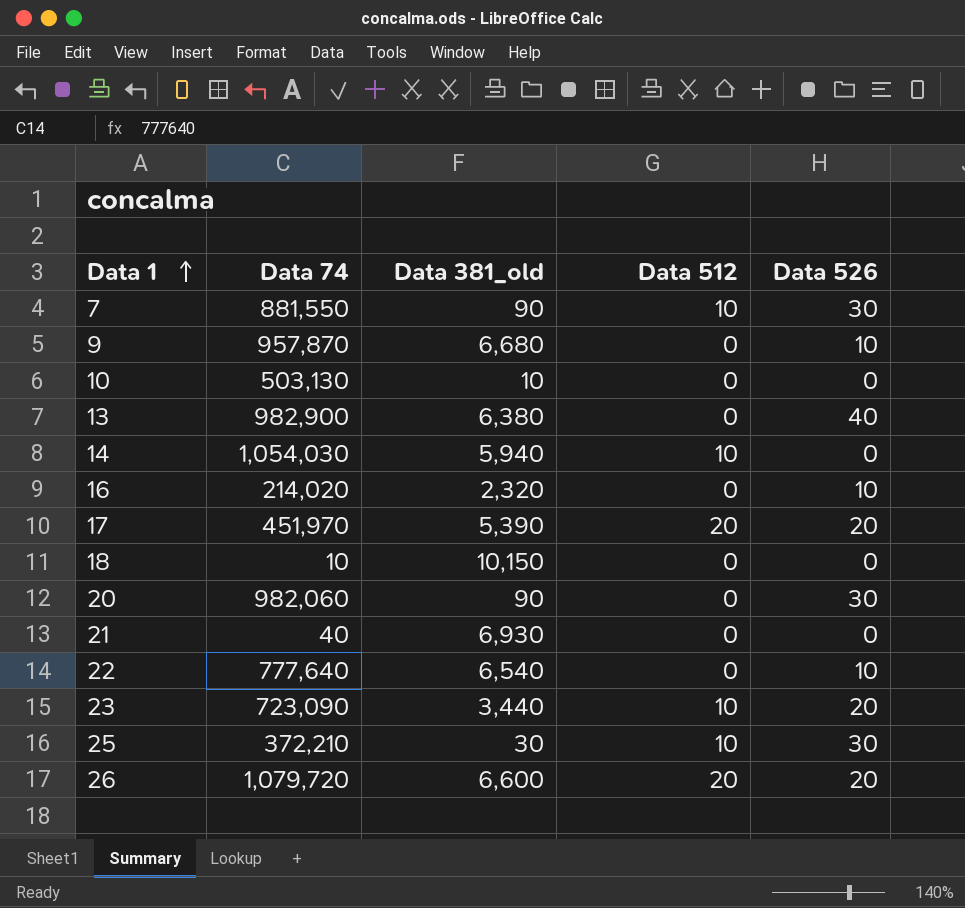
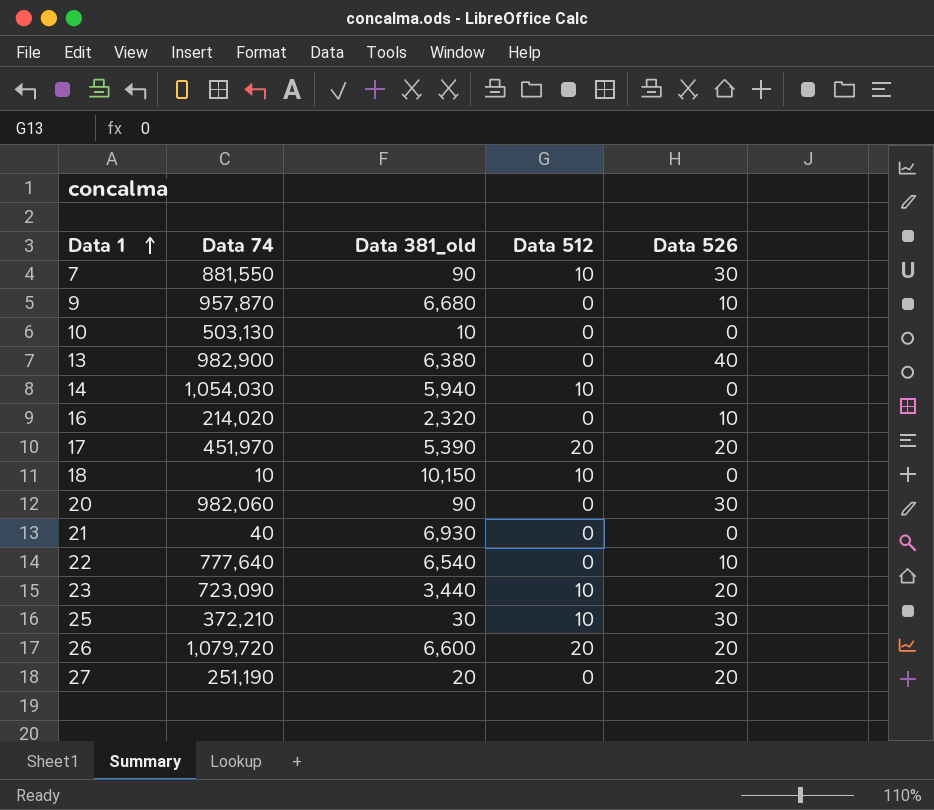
18 | Data 512: 0 -> 10
row 27: none -> 251,190 | 20 | 0 | 20

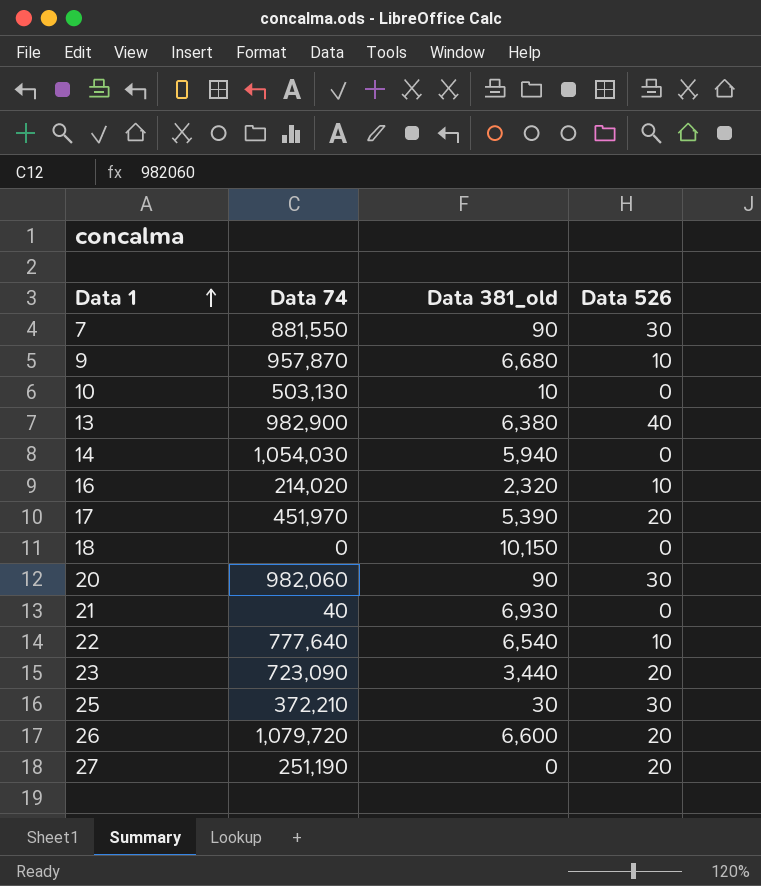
column Data 512 | position: 4 -> none
18 | Data 74: 10 -> 0
27 | Data 381_old: 20 -> 0

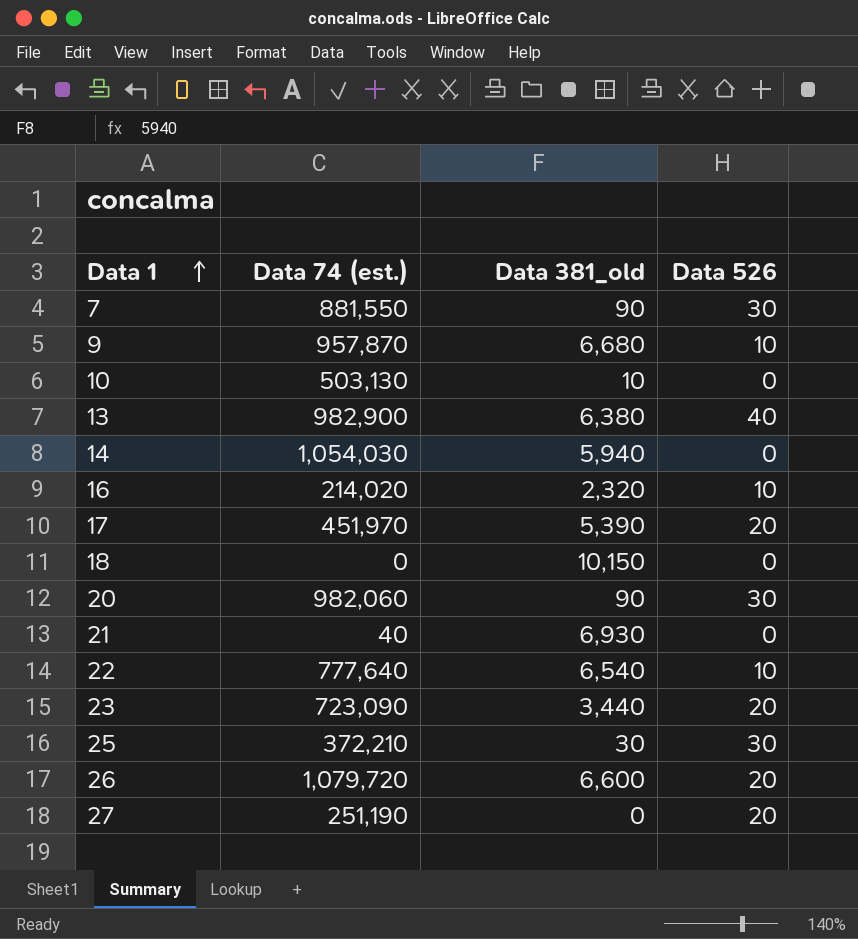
column name: Data 74 -> Data 74 (est.)

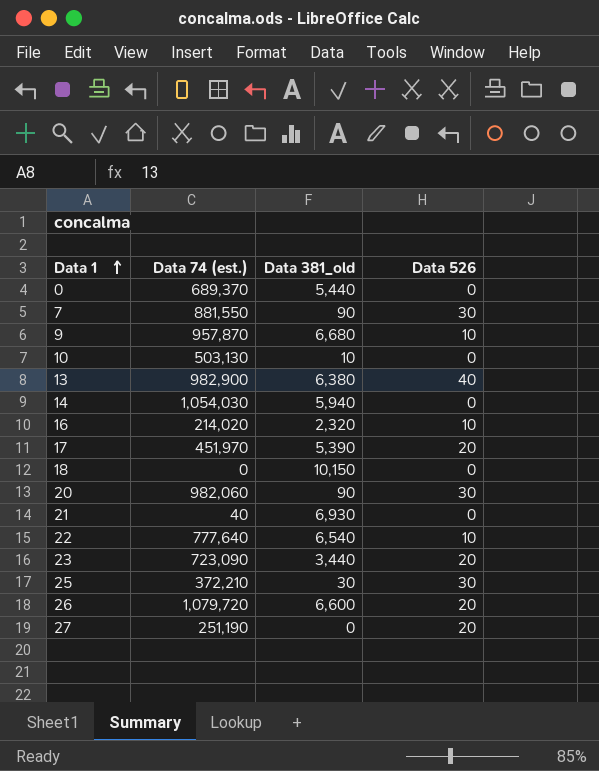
row 0: none -> 689,370 | 5,440 | 0

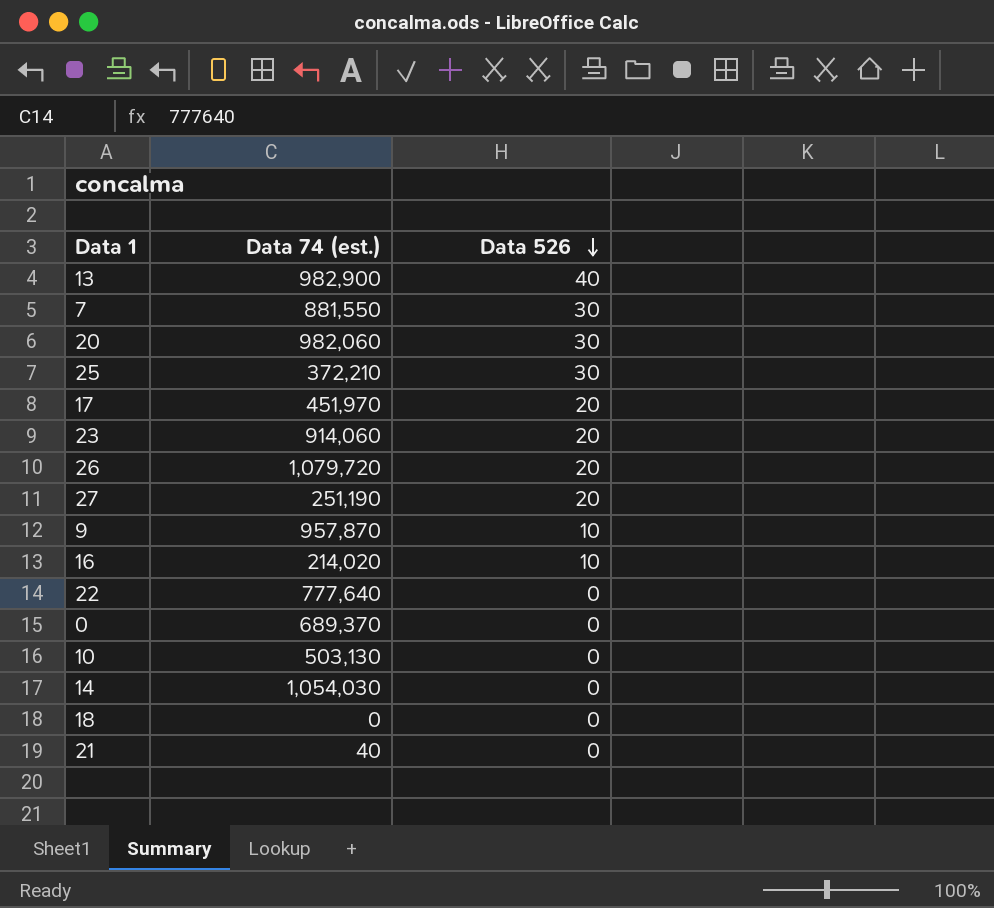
row order: Data 1 ascending -> Data 526 descending
column Data 381_old | position: 3 -> none
23 | Data 74 (est.): 723,090 -> 914,060
22 | Data 526: 10 -> 0

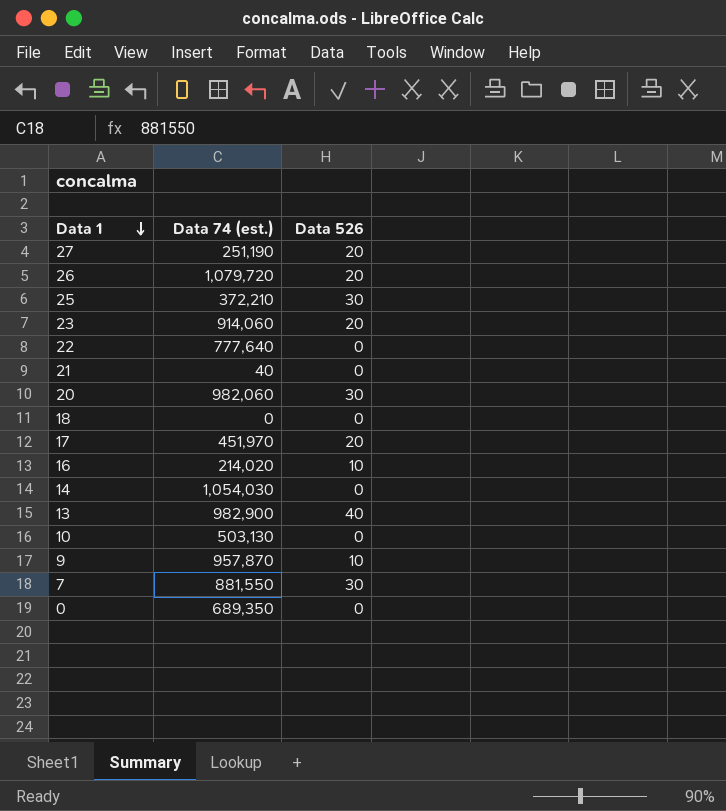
row order: Data 526 descending -> Data 1 descending
0 | Data 74 (est.): 689,370 -> 689,350

